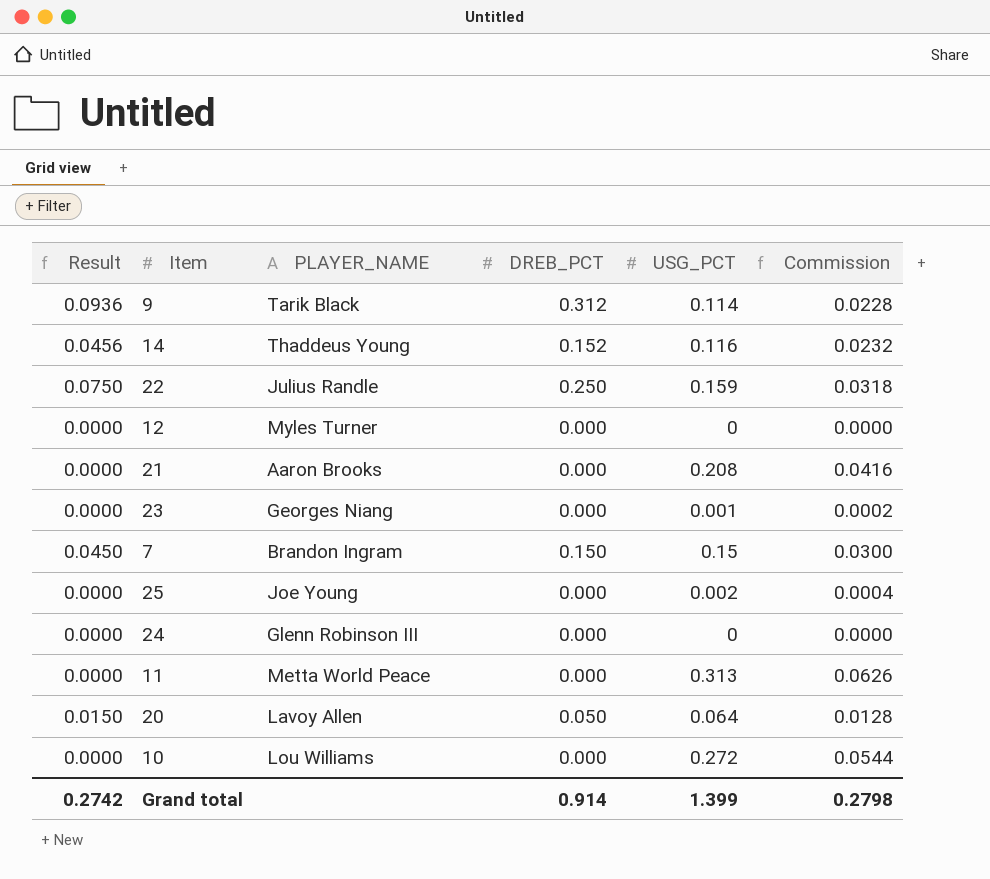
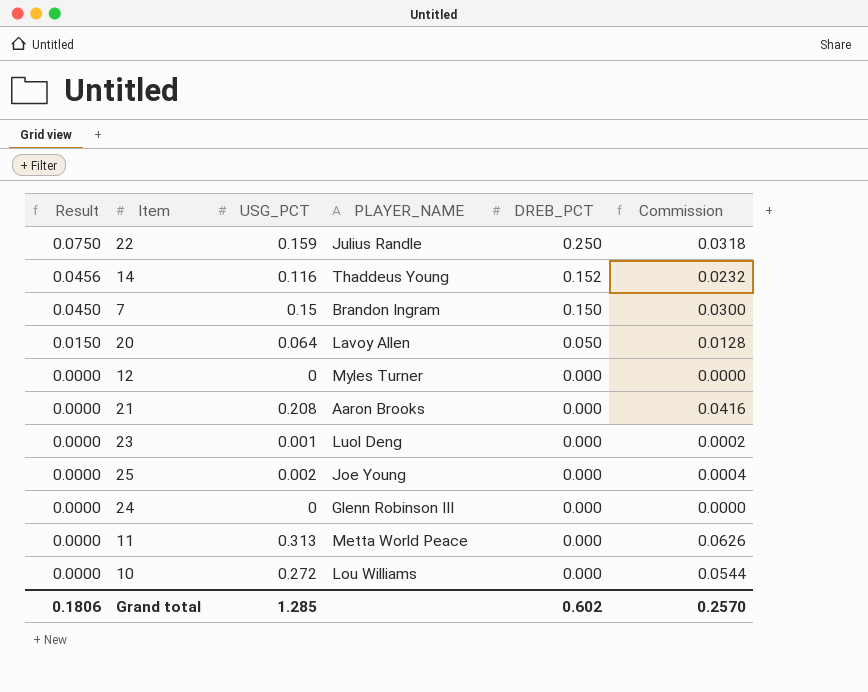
row order: none -> Result descending
column USG_PCT | position: 5 -> 3
row 9: 0.0936 | Tarik Black | 0.312 | 0.114 | 0.0228 -> none
23 | PLAYER_NAME: Georges Niang -> Luol Deng
Grand total | Result: 0.2742 -> 0.1806
Grand total | USG_PCT: 1.399 -> 1.285
Grand total | DREB_PCT: 0.914 -> 0.602
Grand total | Commission: 0.2798 -> 0.2570

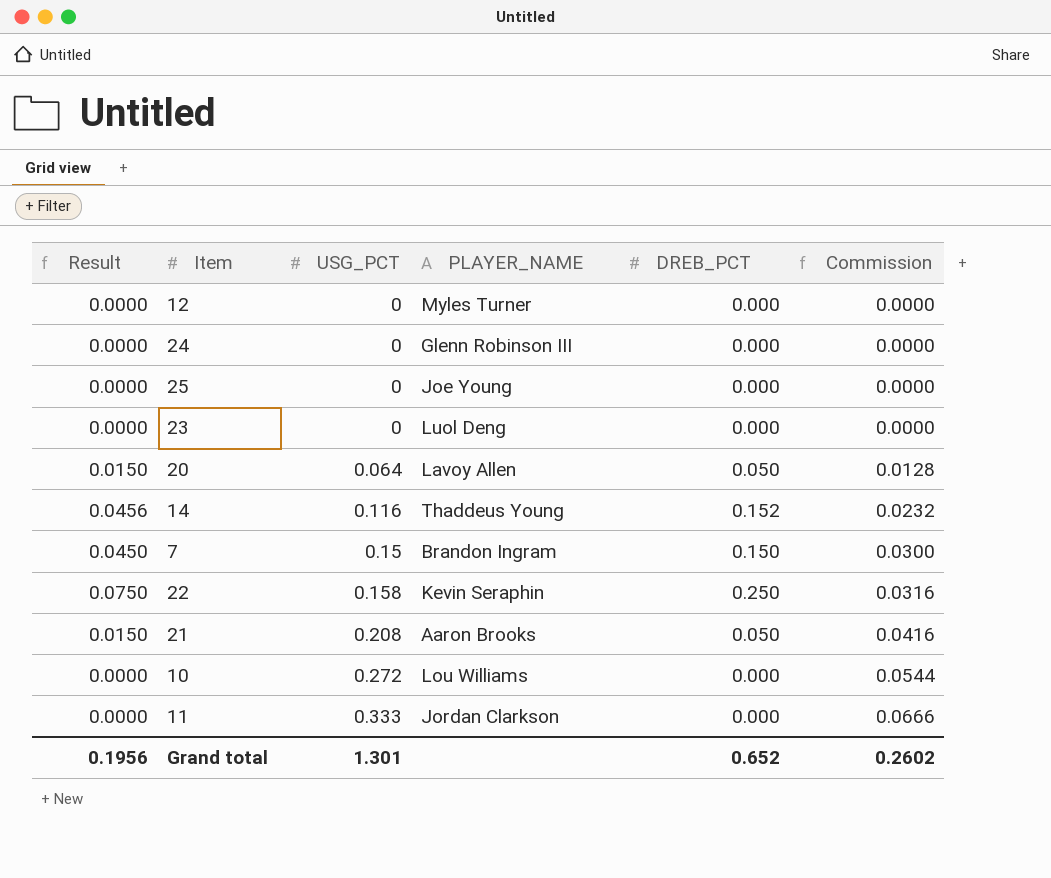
row order: Result descending -> USG_PCT ascending
25 | USG_PCT: 0.002 -> 0
25 | Commission: 0.0004 -> 0.0000
23 | USG_PCT: 0.001 -> 0
23 | Commission: 0.0002 -> 0.0000
22 | USG_PCT: 0.159 -> 0.158
22 | PLAYER_NAME: Julius Randle -> Kevin Seraphin
22 | Commission: 0.0318 -> 0.0316
21 | Result: 0.0000 -> 0.0150
21 | DREB_PCT: 0.000 -> 0.050
11 | USG_PCT: 0.313 -> 0.333
11 | PLAYER_NAME: Metta World Peace -> Jordan Clarkson
11 | Commission: 0.0626 -> 0.0666
Grand total | Result: 0.1806 -> 0.1956
Grand total | USG_PCT: 1.285 -> 1.301
Grand total | DREB_PCT: 0.602 -> 0.652
Grand total | Commission: 0.2570 -> 0.2602

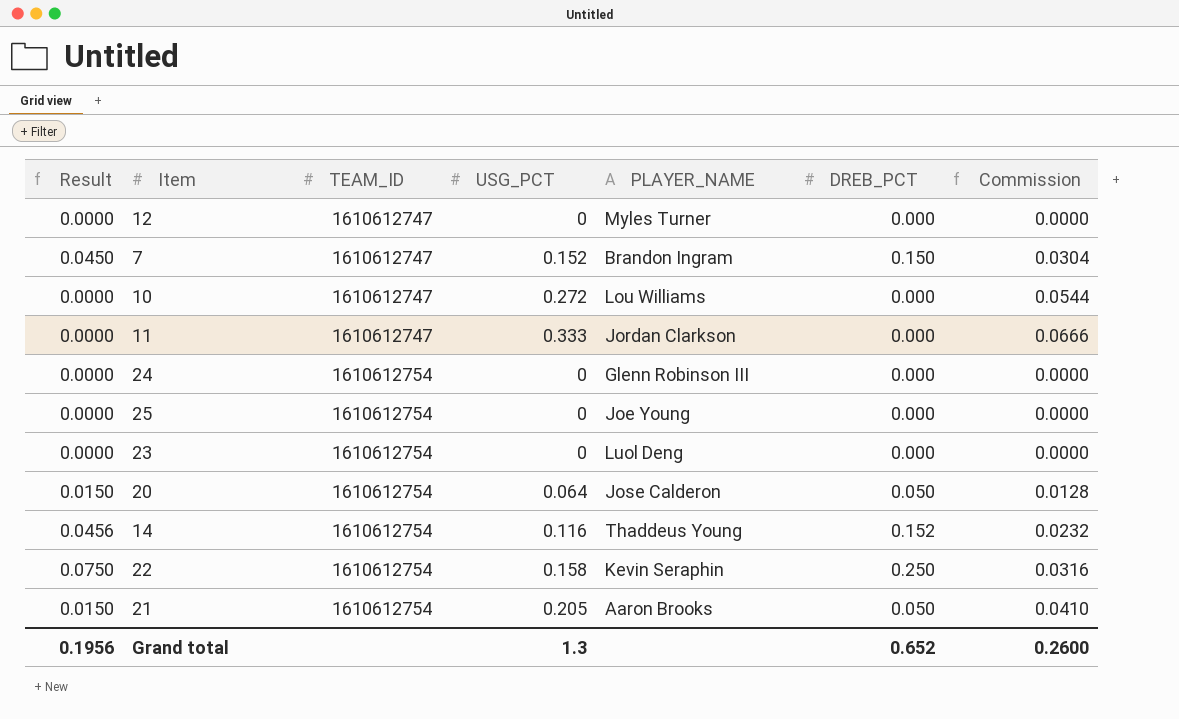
row order: USG_PCT ascending -> TEAM_ID ascending
column TEAM_ID | position: none -> 3
7 | USG_PCT: 0.15 -> 0.152
7 | Commission: 0.0300 -> 0.0304
20 | PLAYER_NAME: Lavoy Allen -> Jose Calderon
21 | USG_PCT: 0.208 -> 0.205
21 | Commission: 0.0416 -> 0.0410
Grand total | USG_PCT: 1.301 -> 1.3
Grand total | Commission: 0.2602 -> 0.2600

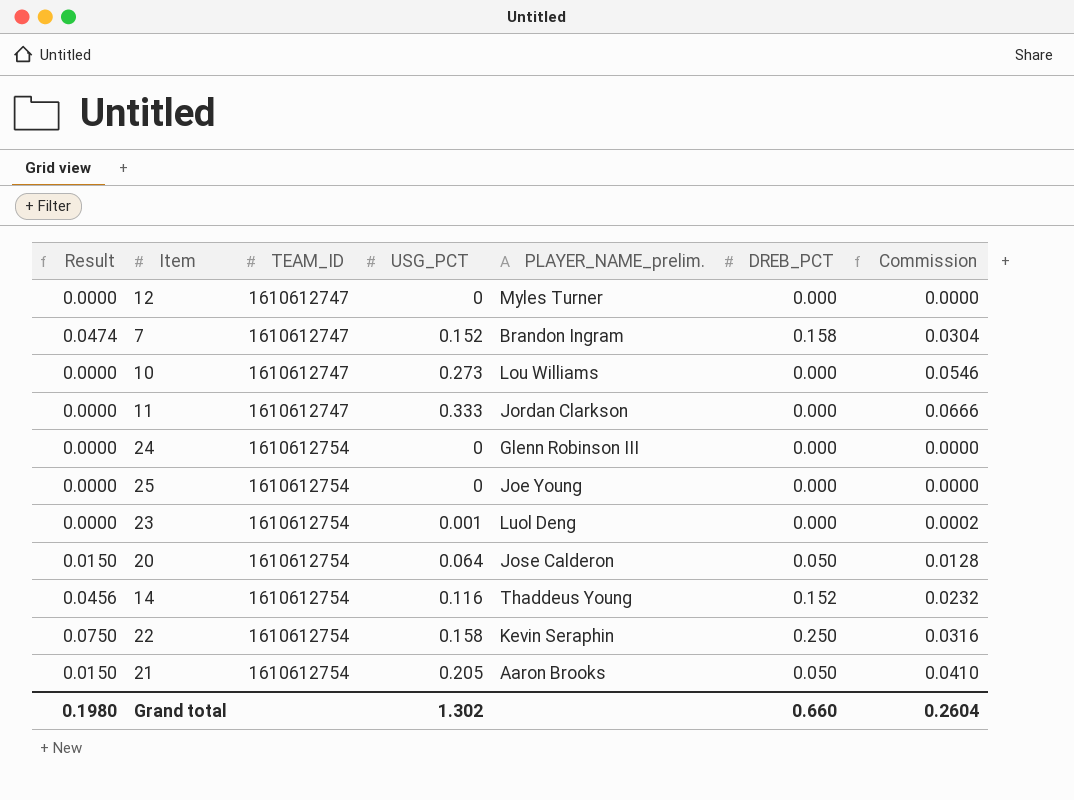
column name: PLAYER_NAME -> PLAYER_NAME_prelim.
7 | Result: 0.0450 -> 0.0474
7 | DREB_PCT: 0.150 -> 0.158
10 | USG_PCT: 0.272 -> 0.273
10 | Commission: 0.0544 -> 0.0546
23 | USG_PCT: 0 -> 0.001
23 | Commission: 0.0000 -> 0.0002
Grand total | Result: 0.1956 -> 0.1980
Grand total | USG_PCT: 1.3 -> 1.302
Grand total | DREB_PCT: 0.652 -> 0.660
Grand total | Commission: 0.2600 -> 0.2604

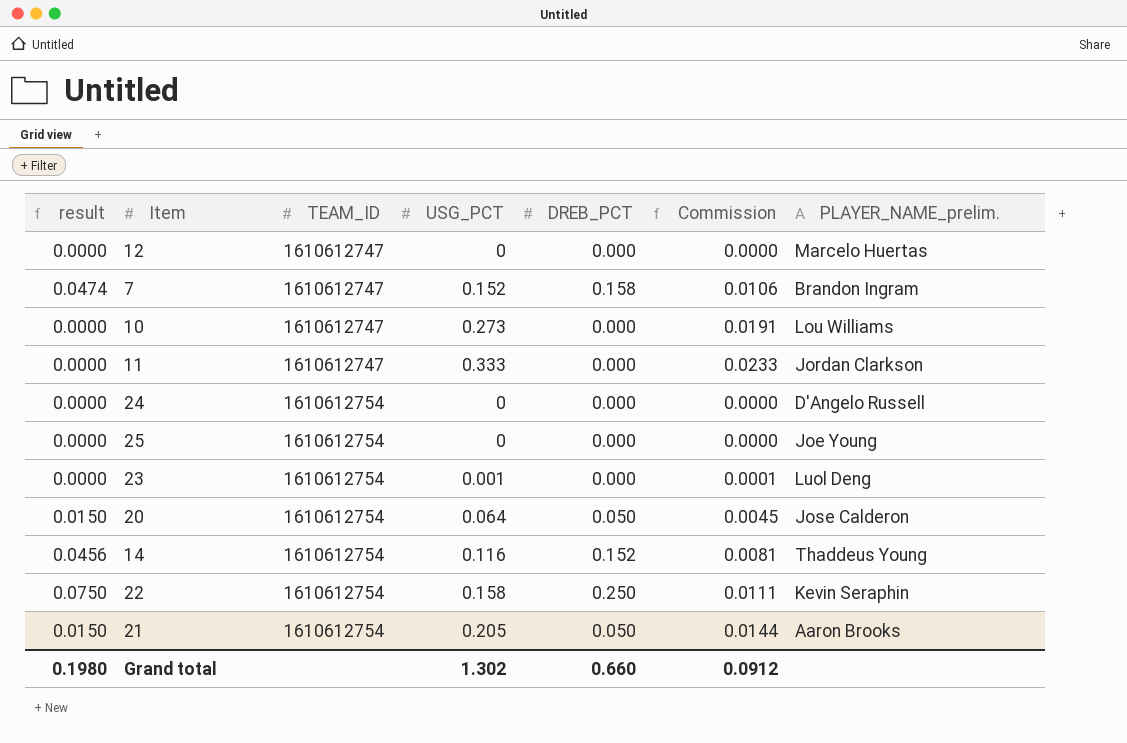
column name: Result -> result
column Commission | formula: [USG_PCT] * 0.2 -> [USG_PCT] * 0.07
column PLAYER_NAME_prelim. | position: 5 -> 7
12 | PLAYER_NAME_prelim.: Myles Turner -> Marcelo Huertas
24 | PLAYER_NAME_prelim.: Glenn Robinson III -> D'Angelo Russell
Grand total | Commission: 0.2604 -> 0.0912

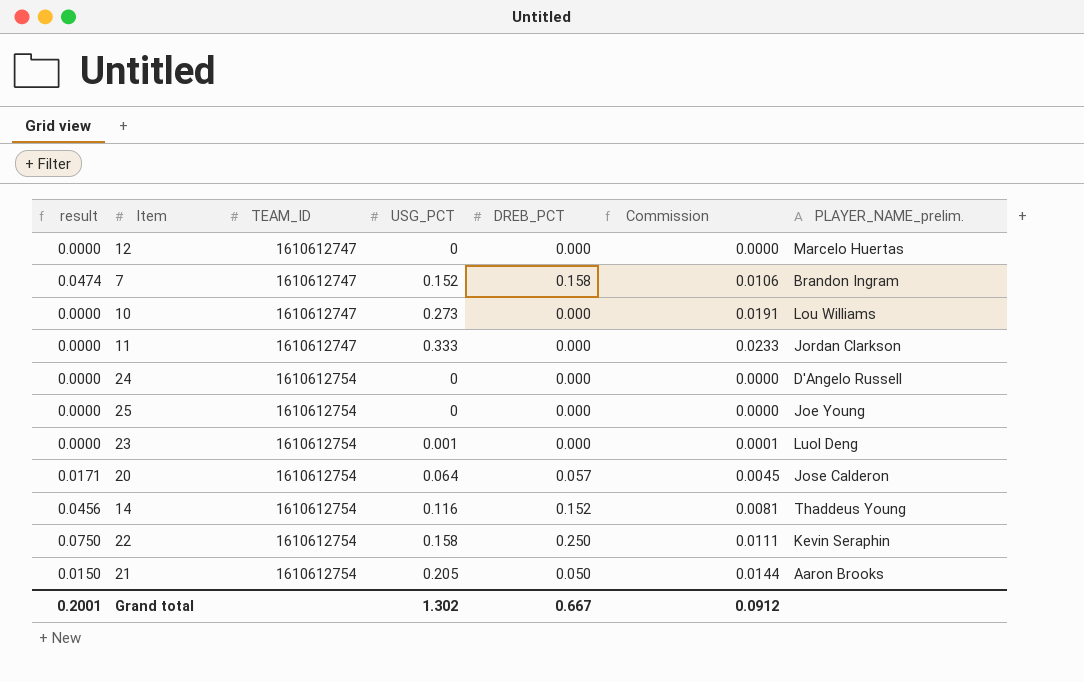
20 | result: 0.0150 -> 0.0171
20 | DREB_PCT: 0.050 -> 0.057
Grand total | result: 0.1980 -> 0.2001
Grand total | DREB_PCT: 0.660 -> 0.667

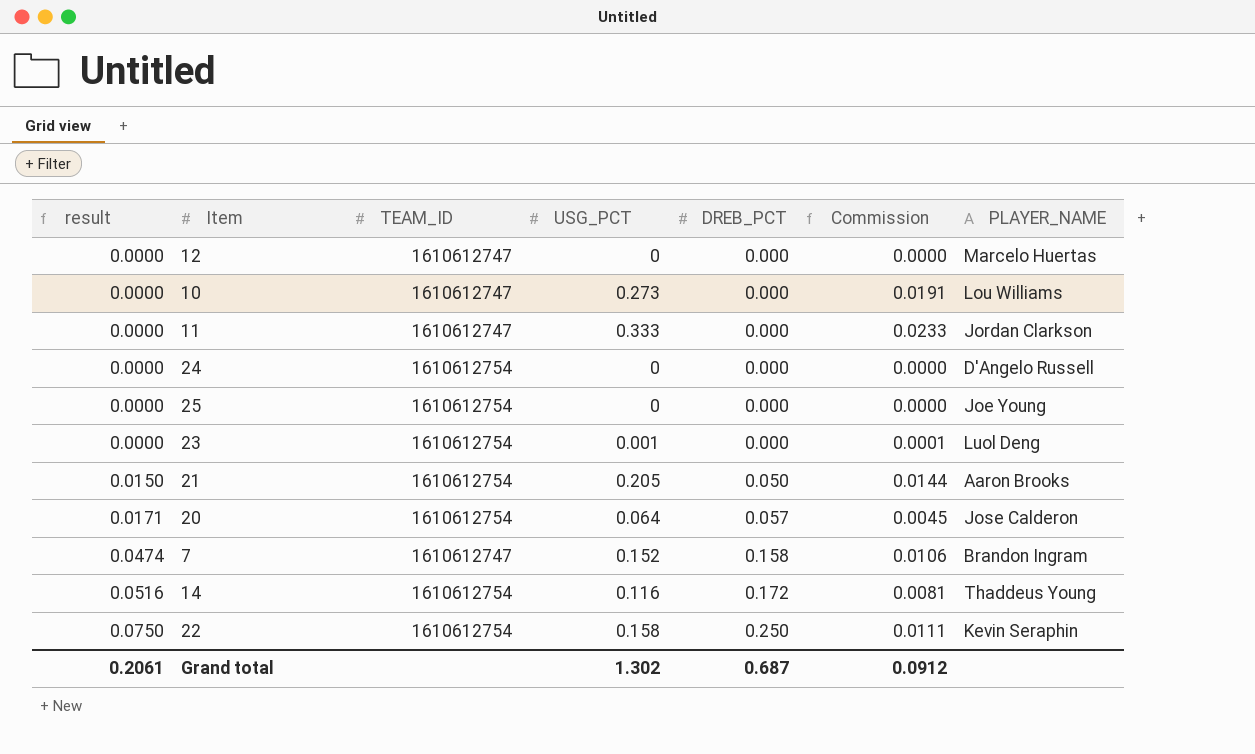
row order: TEAM_ID ascending -> result ascending
column name: PLAYER_NAME_prelim. -> PLAYER_NAME
14 | result: 0.0456 -> 0.0516
14 | DREB_PCT: 0.152 -> 0.172
Grand total | result: 0.2001 -> 0.2061
Grand total | DREB_PCT: 0.667 -> 0.687

